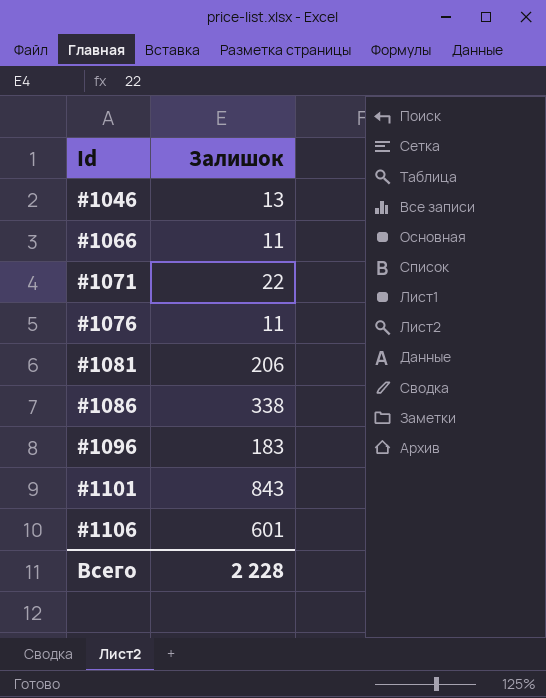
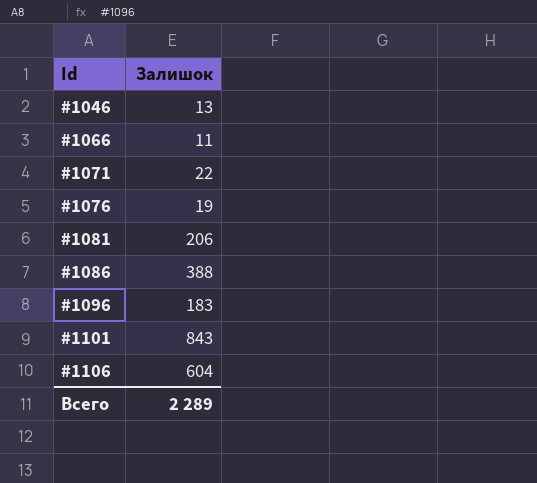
#1076 | Залишок: 11 -> 19
#1086 | Залишок: 338 -> 388
#1106 | Залишок: 601 -> 604
Всего | Залишок: 2 228 -> 2 289

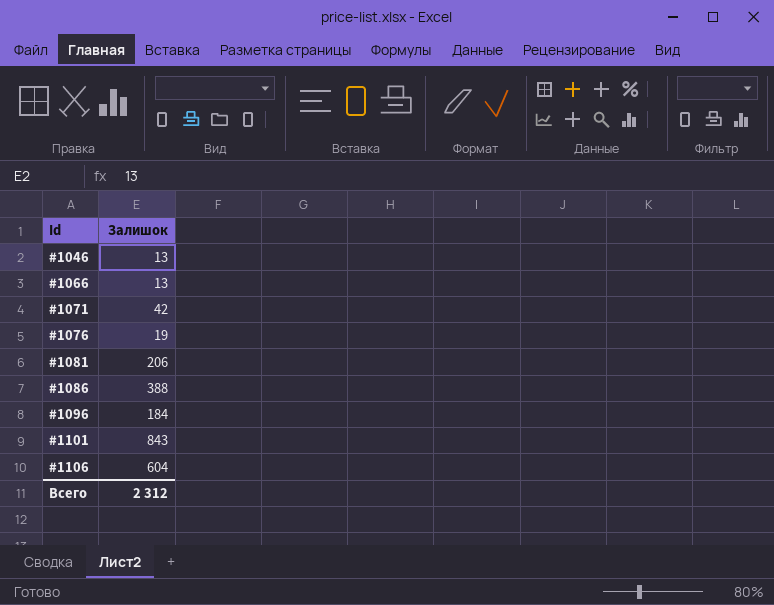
#1066 | Залишок: 11 -> 13
#1071 | Залишок: 22 -> 42
#1096 | Залишок: 183 -> 184
Всего | Залишок: 2 289 -> 2 312

